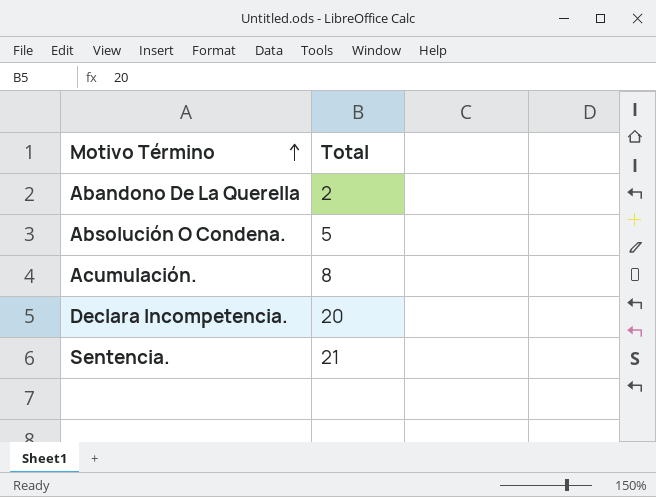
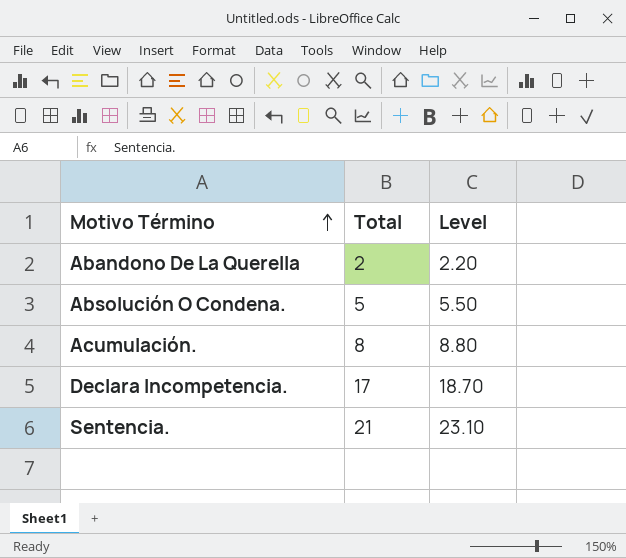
column Level | formula: none -> [Total] * 1.1
Declara Incompetencia. | Total: 20 -> 17

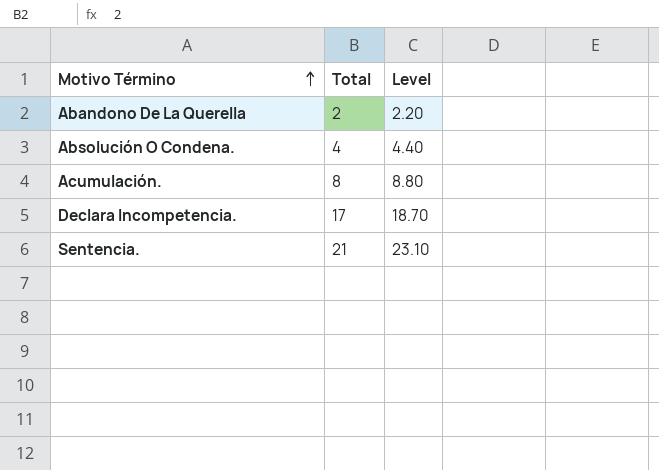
Absolución O Condena. | Total: 5 -> 4
Absolución O Condena. | Level: 5.50 -> 4.40

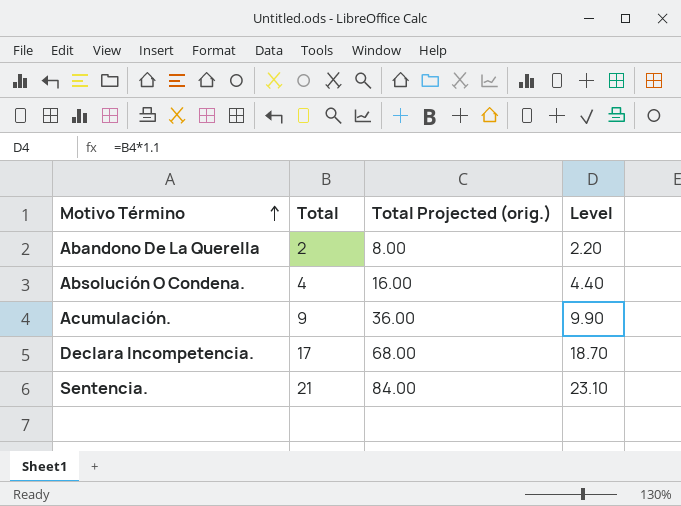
column Total Projected (orig.) | formula: none -> [Total] * 4
Acumulación. | Total: 8 -> 9
Acumulación. | Level: 8.80 -> 9.90

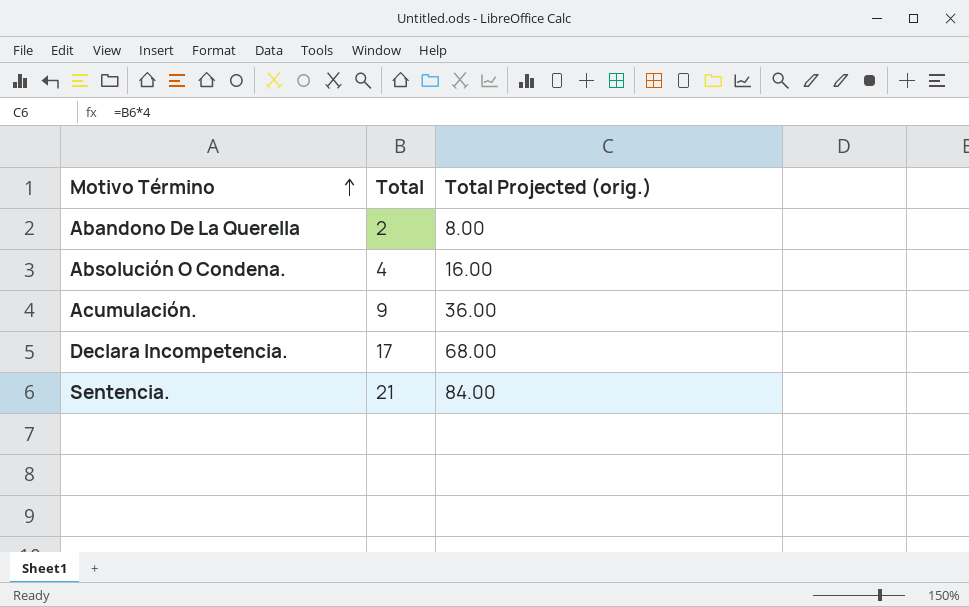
column Level | formula: [Total] * 1.1 -> none

